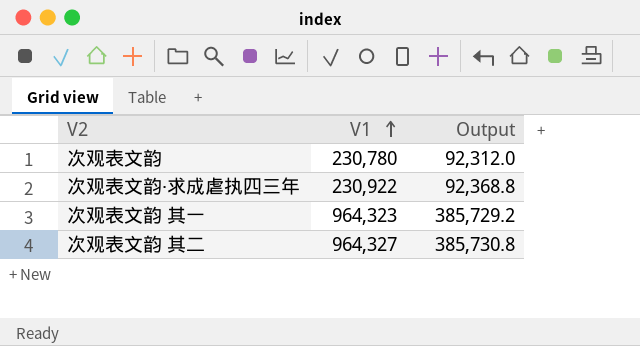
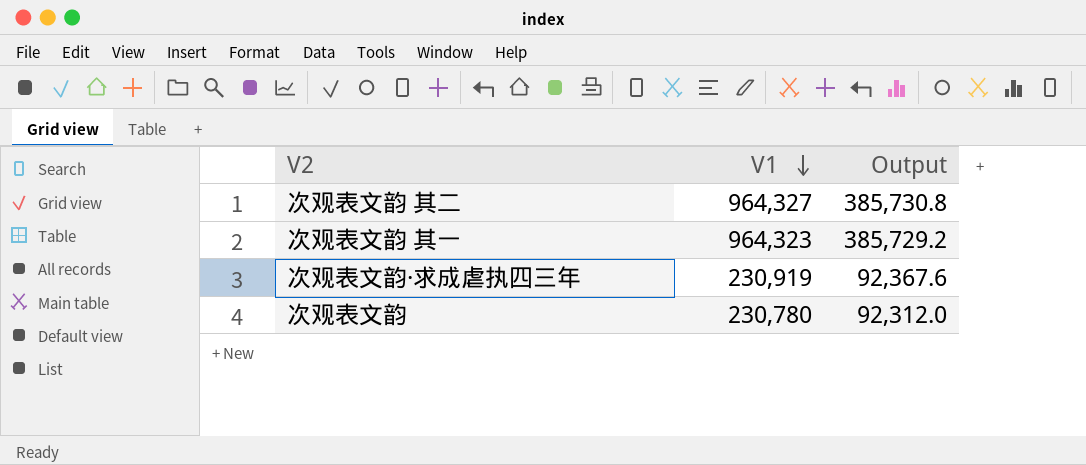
row order: V1 ascending -> V1 descending
次观表文韵·求成虐执四三年 | V1: 230,922 -> 230,919
次观表文韵·求成虐执四三年 | Output: 92,368.8 -> 92,367.6

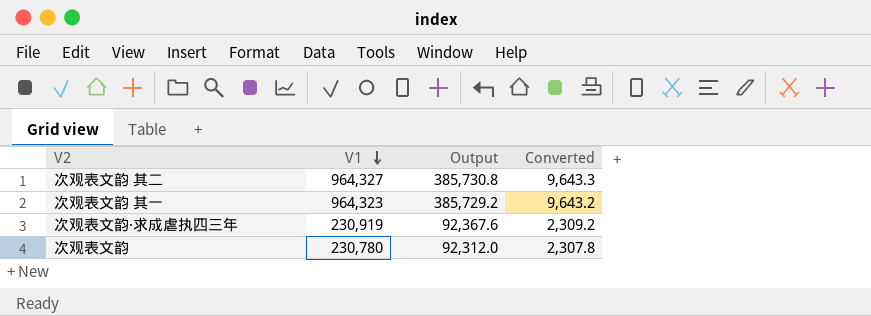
column Converted | formula: none -> [V1] * 0.01

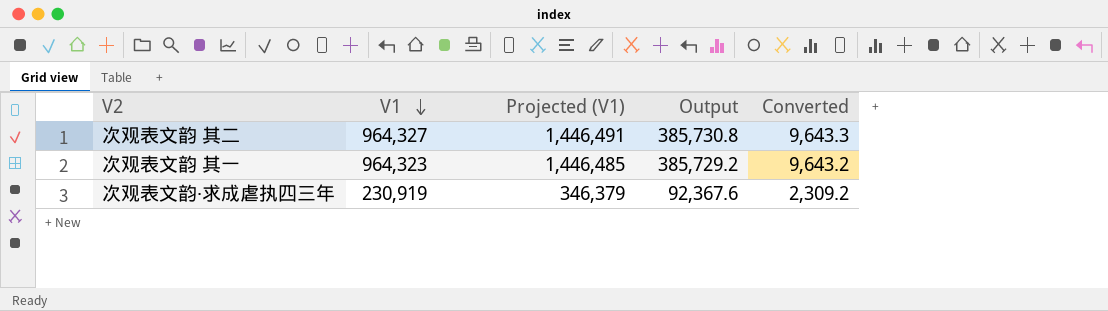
column Projected (V1) | formula: none -> [V1] * 1.5
row 次观表文韵: 230,780 | 92,312.0 | 2,307.8 -> none

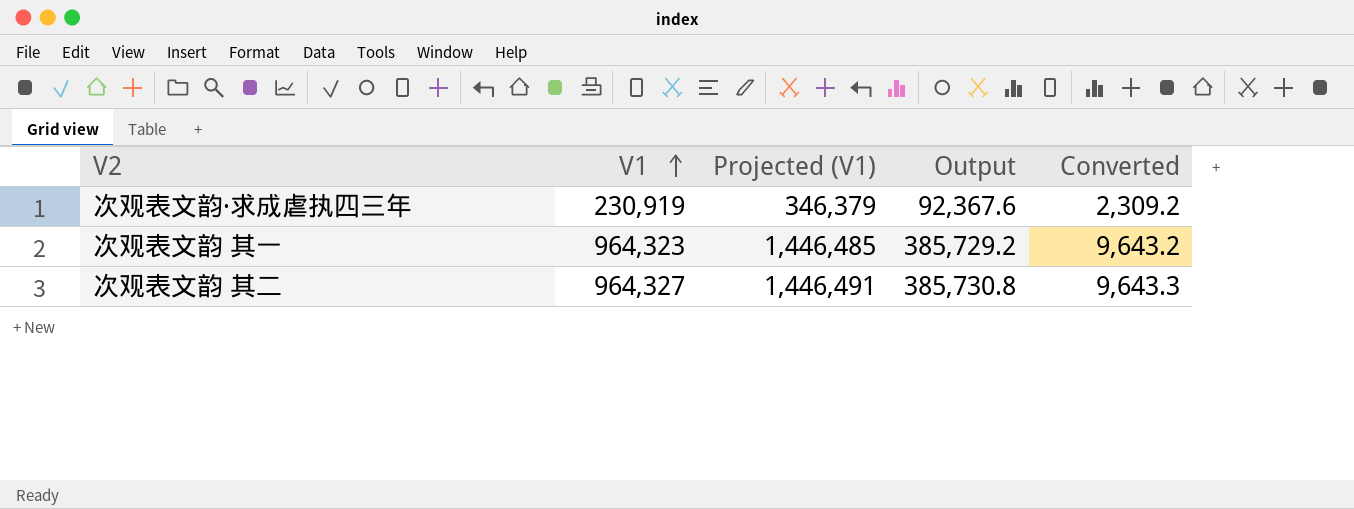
row order: V1 descending -> V1 ascending

